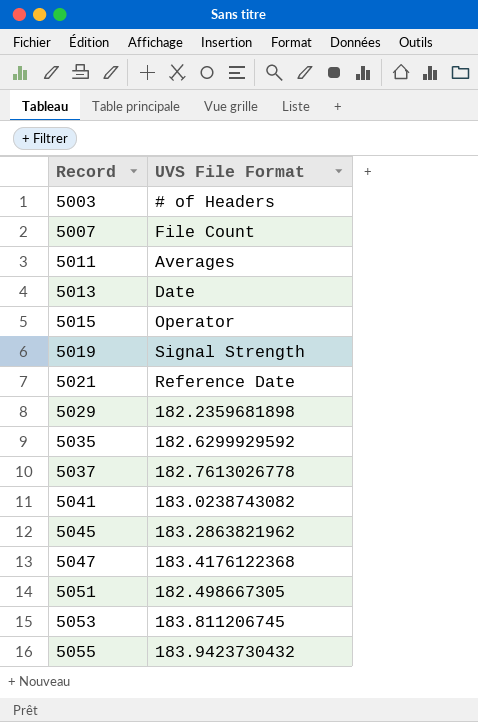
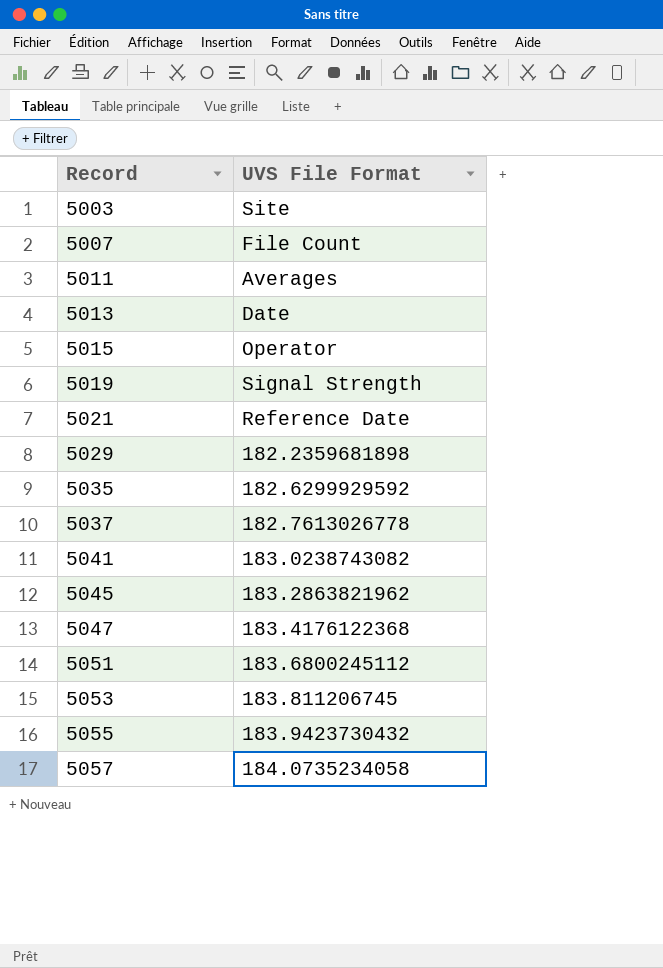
5003 | UVS File Format: # of Headers -> Site
5051 | UVS File Format: 182.498667305 -> 183.6800245112
row 5057: none -> 184.0735234058

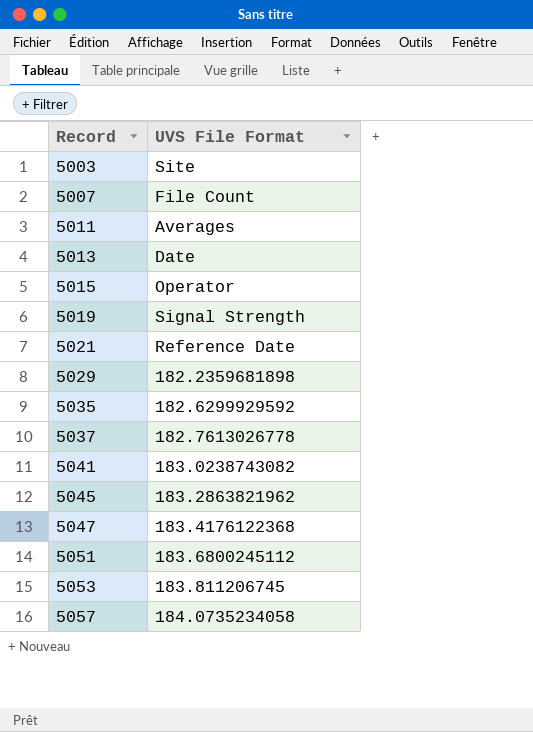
row 5055: 183.9423730432 -> none

